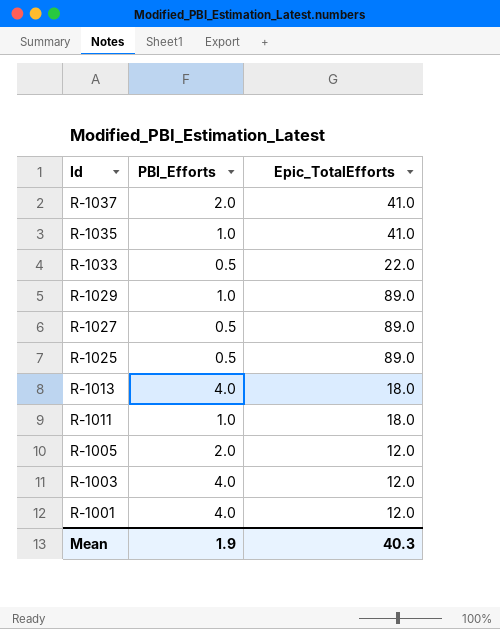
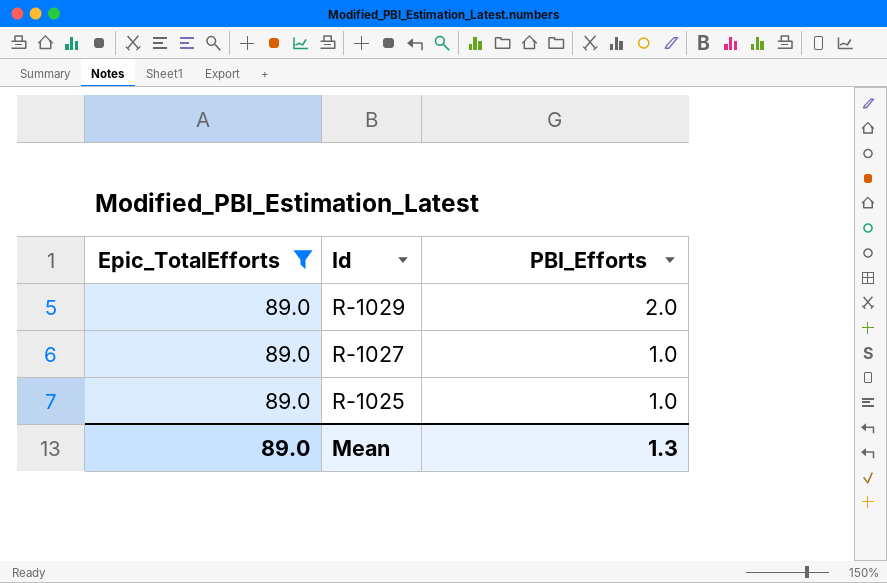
filter: none -> Epic_TotalEfforts = 89.0
column Epic_TotalEfforts | position: 3 -> 1
R-1029 | PBI_Efforts: 1.0 -> 2.0
R-1027 | PBI_Efforts: 0.5 -> 1.0
R-1025 | PBI_Efforts: 0.5 -> 1.0
Mean | Epic_TotalEfforts: 40.3 -> 89.0
Mean | PBI_Efforts: 1.9 -> 1.3

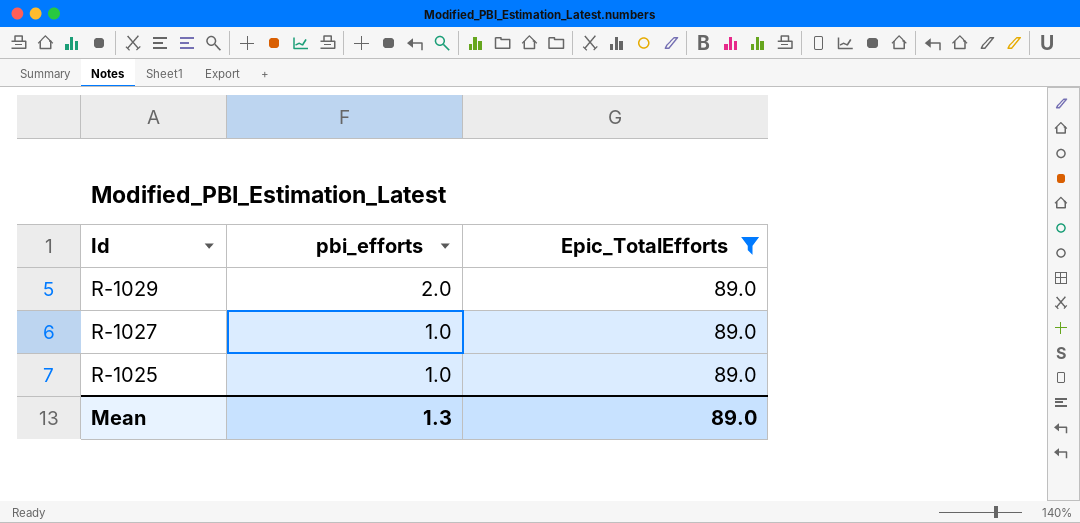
column name: PBI_Efforts -> pbi_efforts
column Epic_TotalEfforts | position: 1 -> 3

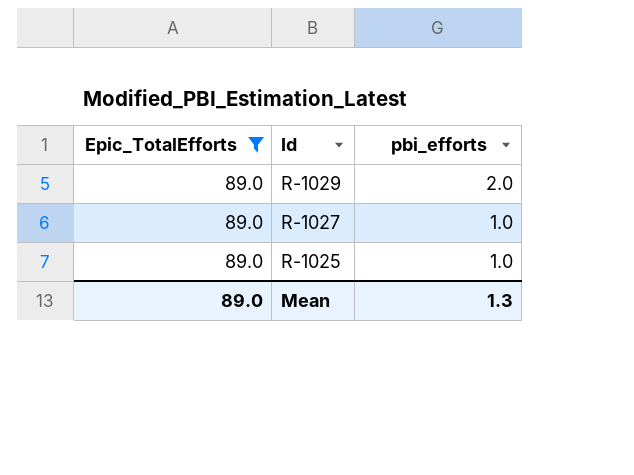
column Epic_TotalEfforts | position: 3 -> 1

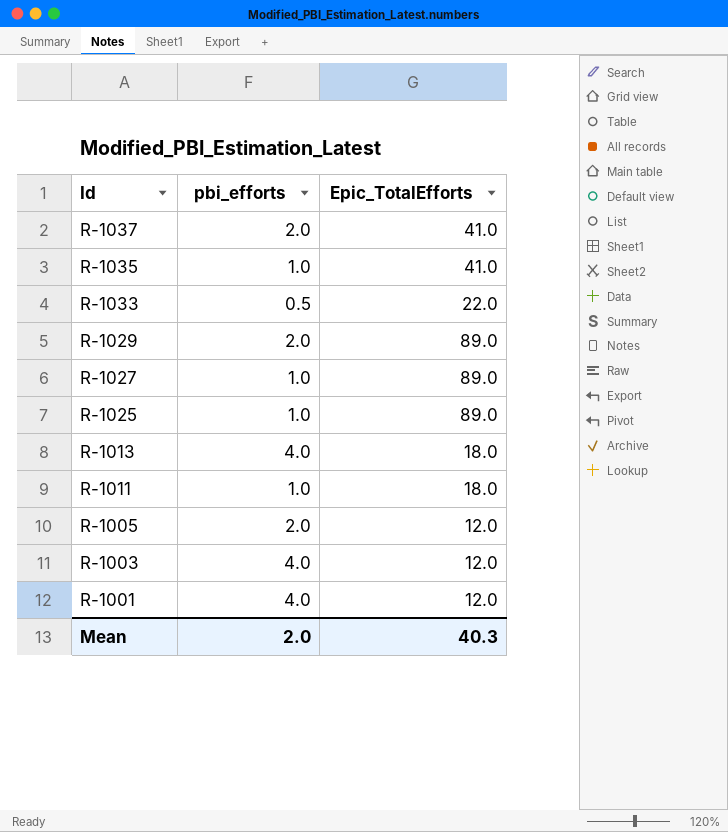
filter: Epic_TotalEfforts = 89.0 -> none
column Epic_TotalEfforts | position: 1 -> 3
Mean | pbi_efforts: 1.3 -> 2.0
Mean | Epic_TotalEfforts: 89.0 -> 40.3

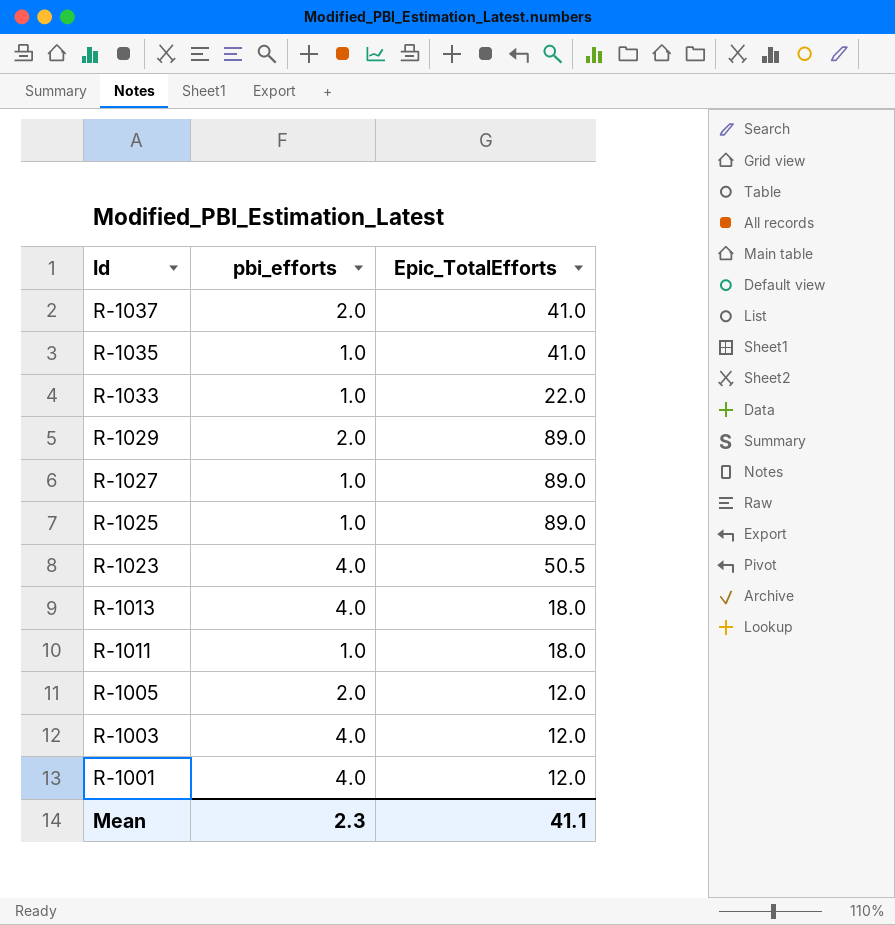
R-1033 | pbi_efforts: 0.5 -> 1.0
row R-1023: none -> 4.0 | 50.5
Mean | pbi_efforts: 2.0 -> 2.3
Mean | Epic_TotalEfforts: 40.3 -> 41.1

